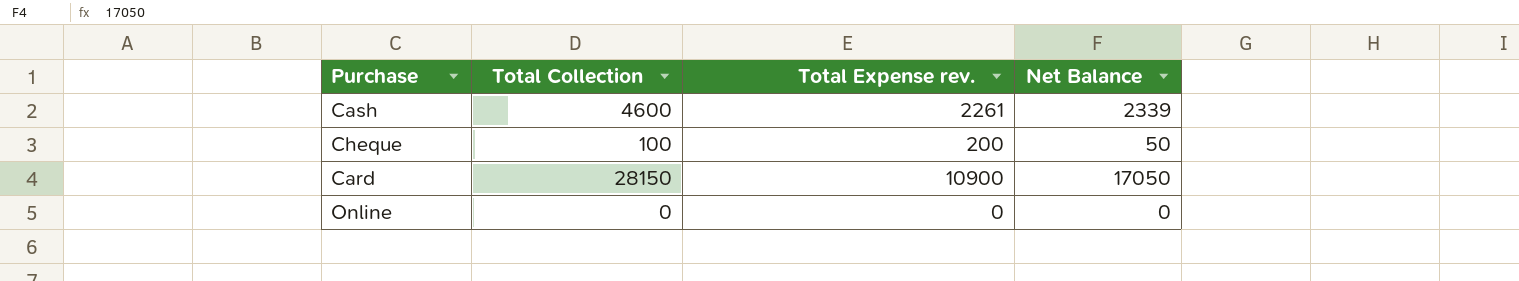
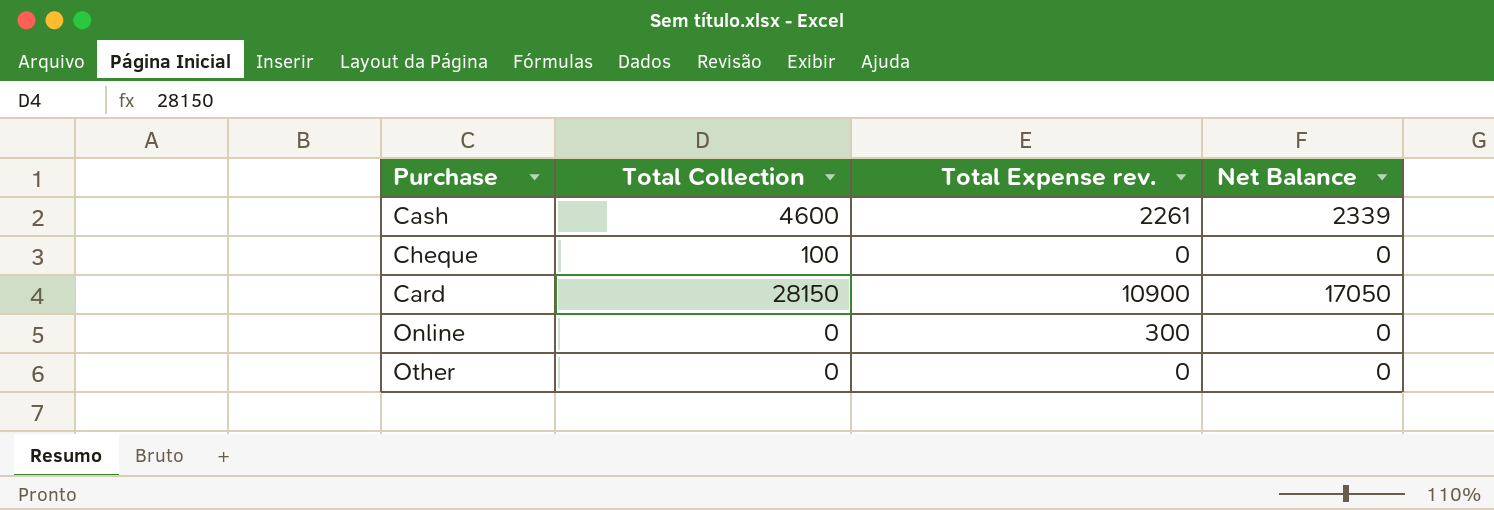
Cheque | Total Expense rev.: 200 -> 0
Cheque | Net Balance: 50 -> 0
Online | Total Expense rev.: 0 -> 300
row Other: none -> 0 | 0 | 0

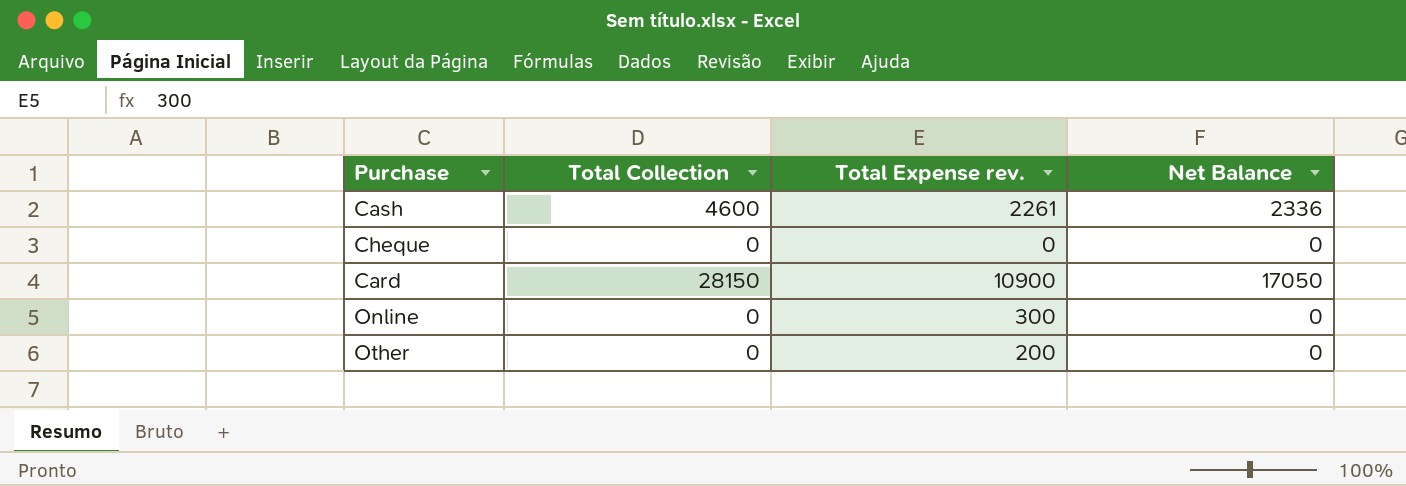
Cash | Net Balance: 2339 -> 2336
Cheque | Total Collection: 100 -> 0
Other | Total Expense rev.: 0 -> 200

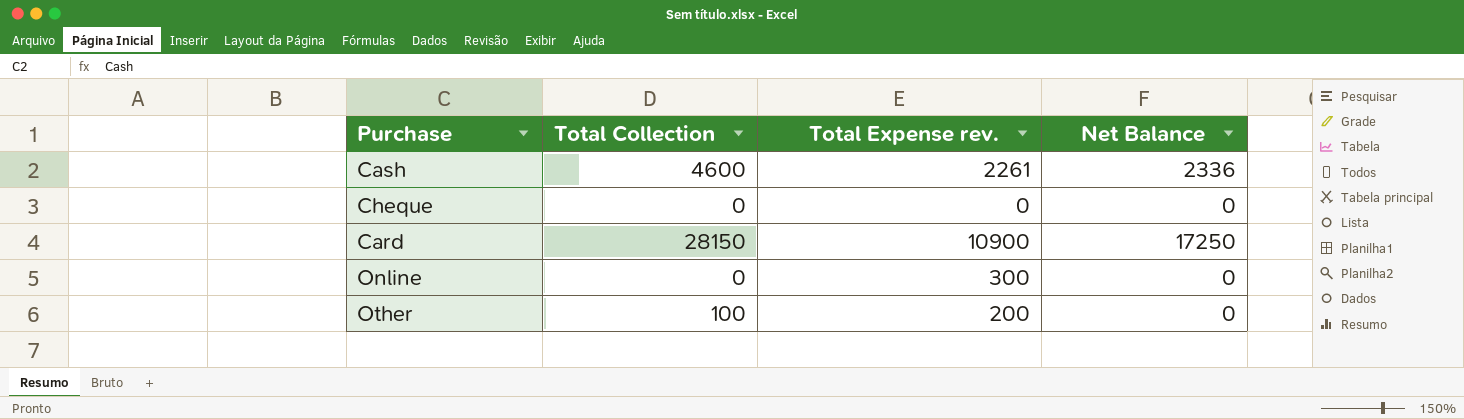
Card | Net Balance: 17050 -> 17250
Other | Total Collection: 0 -> 100

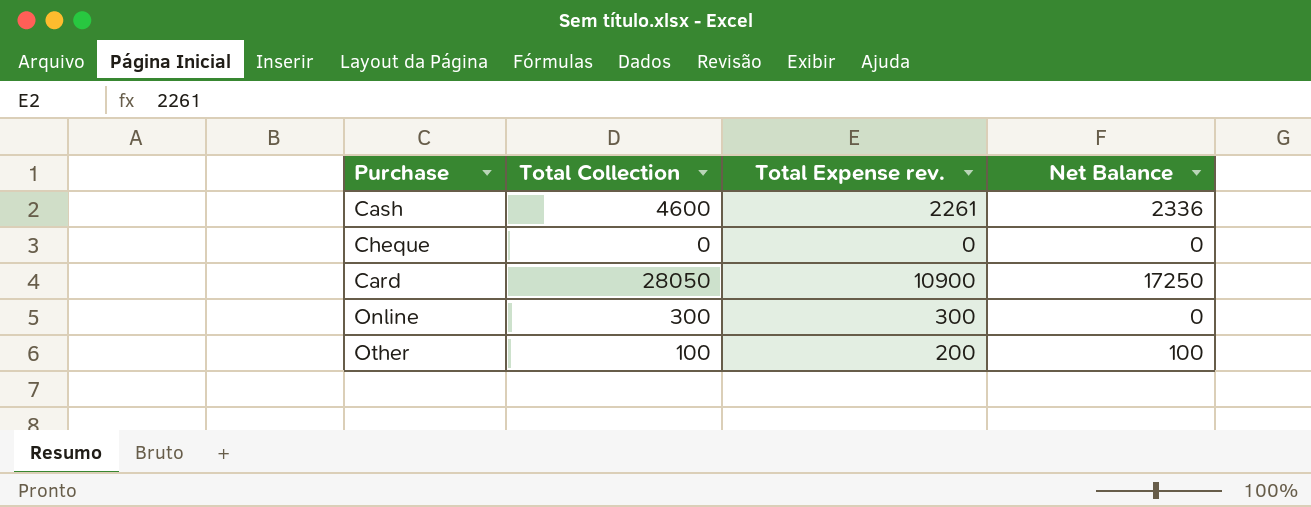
Card | Total Collection: 28150 -> 28050
Online | Total Collection: 0 -> 300
Other | Net Balance: 0 -> 100

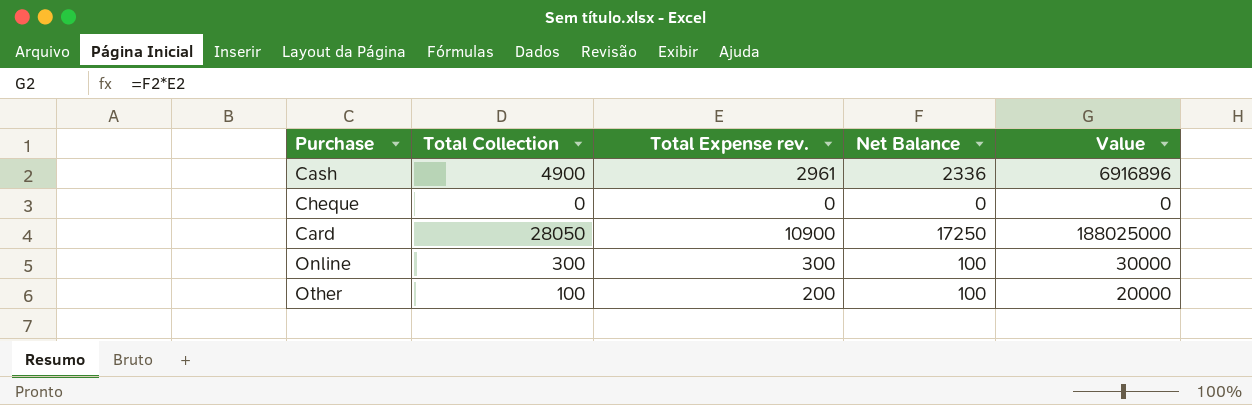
column Value | formula: none -> [Total Expense rev.] * [Net Balance]
Cash | Total Collection: 4600 -> 4900
Cash | Total Expense rev.: 2261 -> 2961
Online | Net Balance: 0 -> 100

